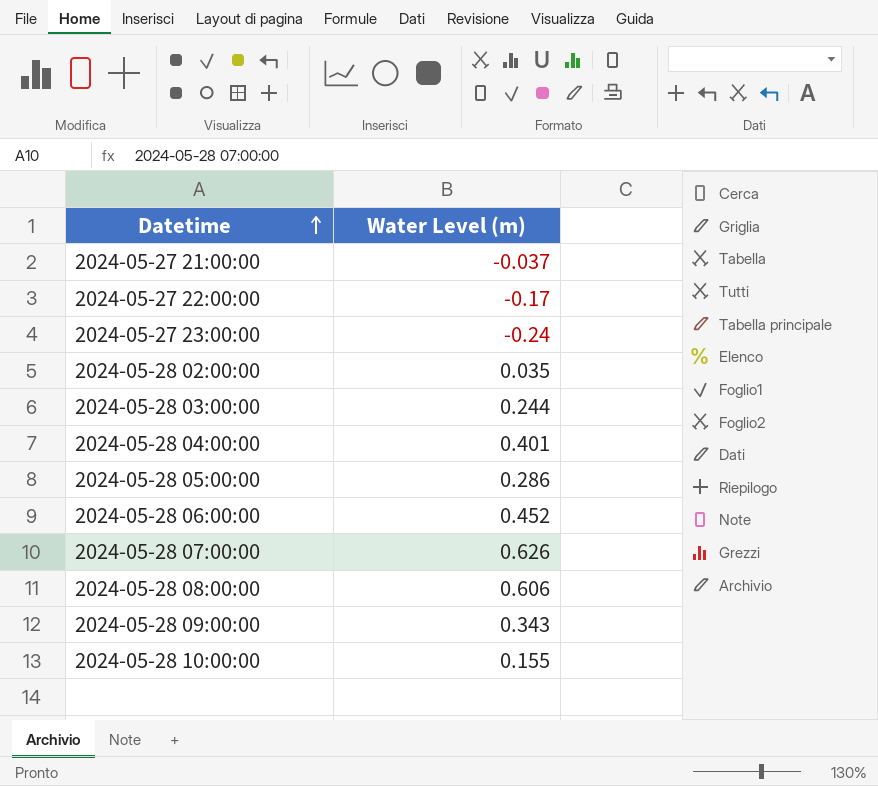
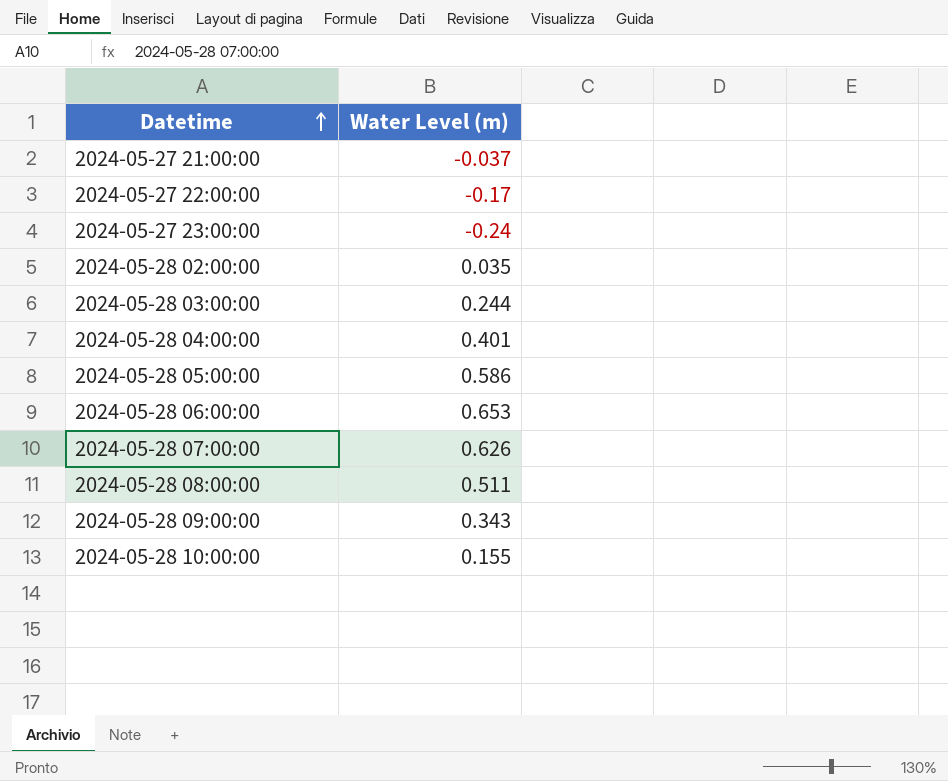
2024-05-28 05:00:00 | Water Level (m): 0.286 -> 0.586
2024-05-28 06:00:00 | Water Level (m): 0.452 -> 0.653
2024-05-28 08:00:00 | Water Level (m): 0.606 -> 0.511

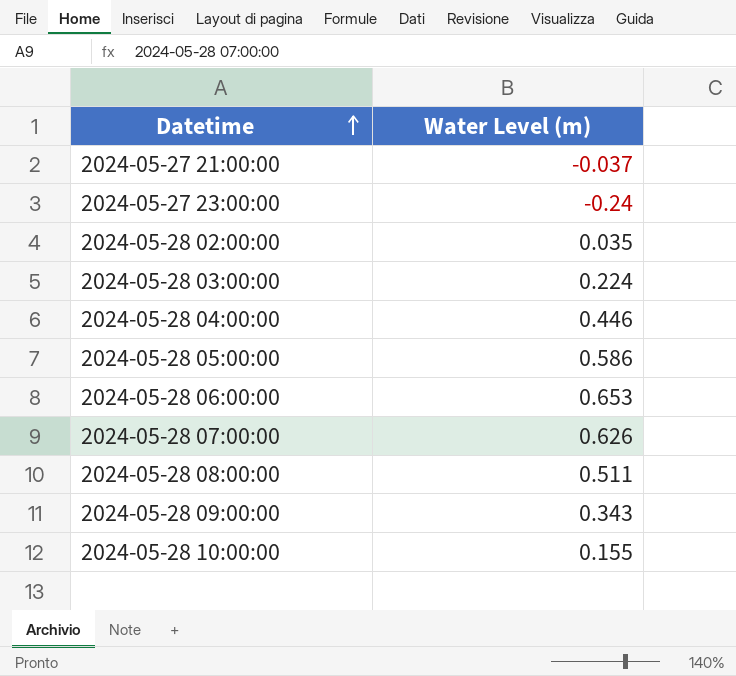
row 2024-05-27 22:00:00: -0.17 -> none
2024-05-28 03:00:00 | Water Level (m): 0.244 -> 0.224
2024-05-28 04:00:00 | Water Level (m): 0.401 -> 0.446

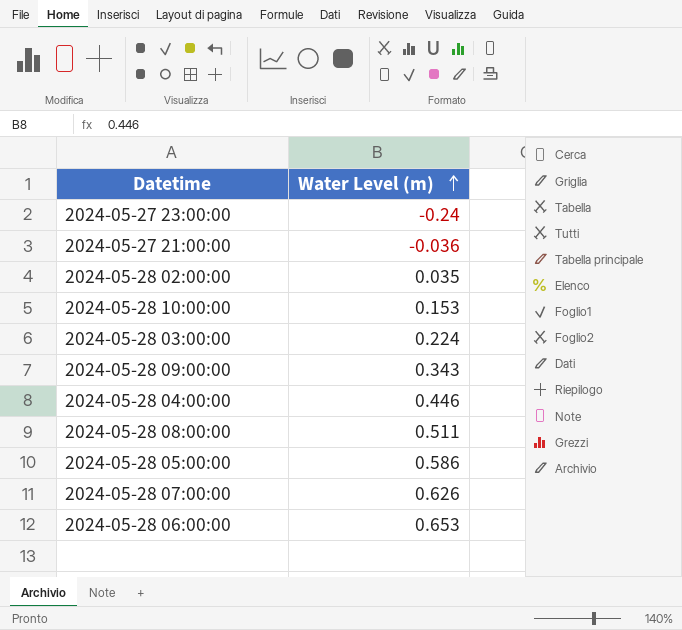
row order: Datetime ascending -> Water Level (m) ascending
2024-05-27 21:00:00 | Water Level (m): -0.037 -> -0.036
2024-05-28 10:00:00 | Water Level (m): 0.155 -> 0.153

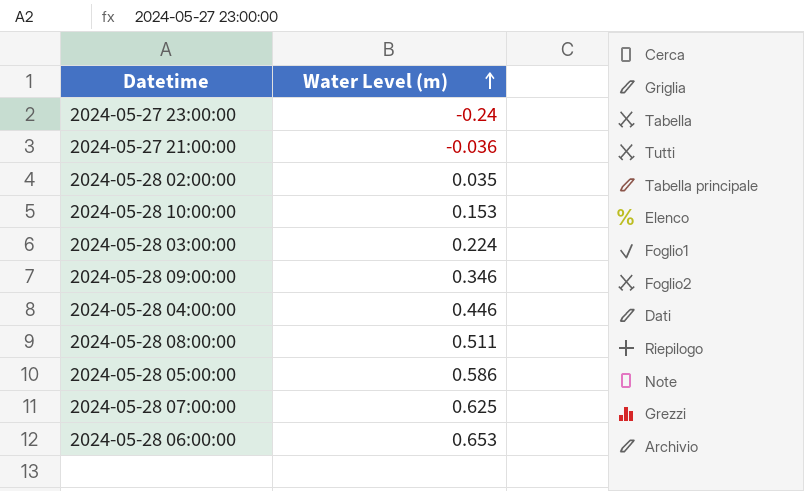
2024-05-28 09:00:00 | Water Level (m): 0.343 -> 0.346
2024-05-28 07:00:00 | Water Level (m): 0.626 -> 0.625

